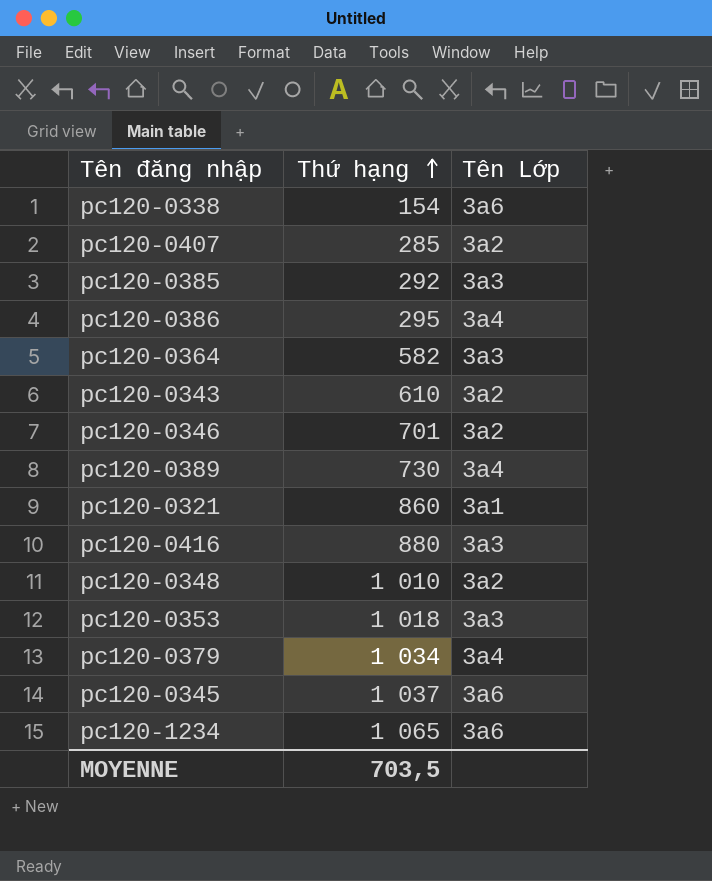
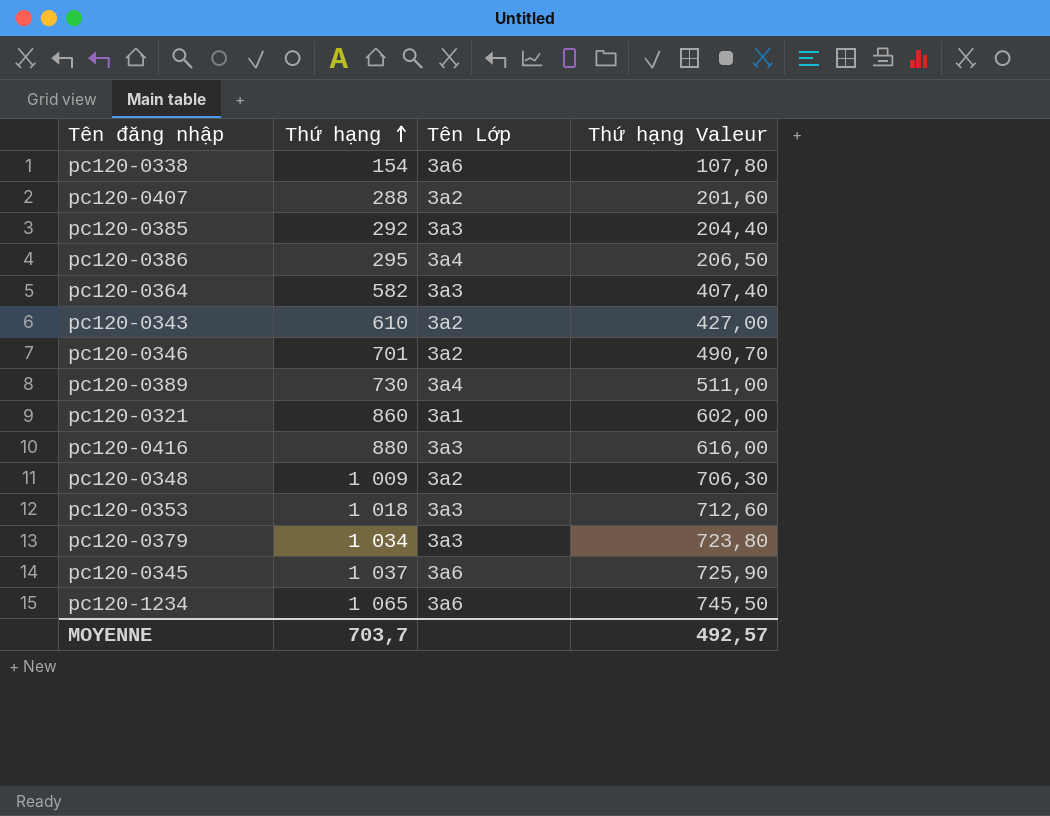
column Thứ hạng Valeur | formula: none -> [Thứ hạng] * 0,7
pc120-0407 | Thứ hạng: 285 -> 288
pc120-0348 | Thứ hạng: 1 010 -> 1 009
pc120-0379 | Tên Lớp: 3a4 -> 3a3
MOYENNE | Thứ hạng: 703,5 -> 703,7

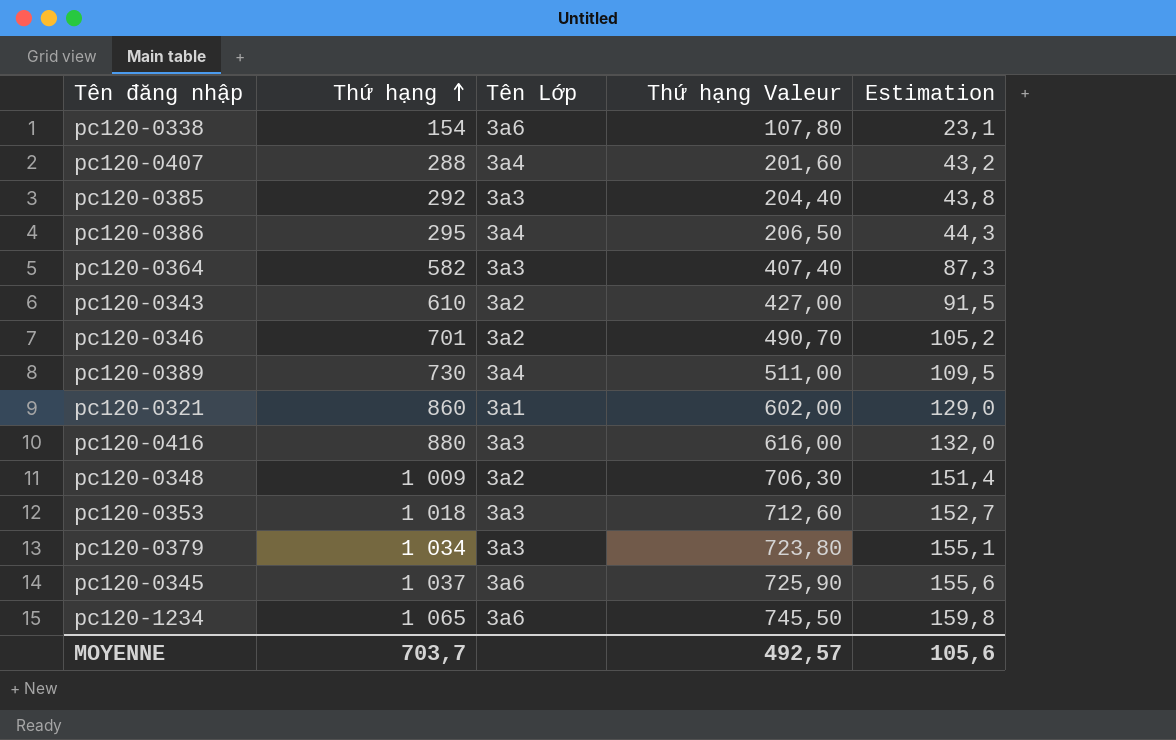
column Estimation | formula: none -> [Thứ hạng] * 0,15
pc120-0407 | Tên Lớp: 3a2 -> 3a4

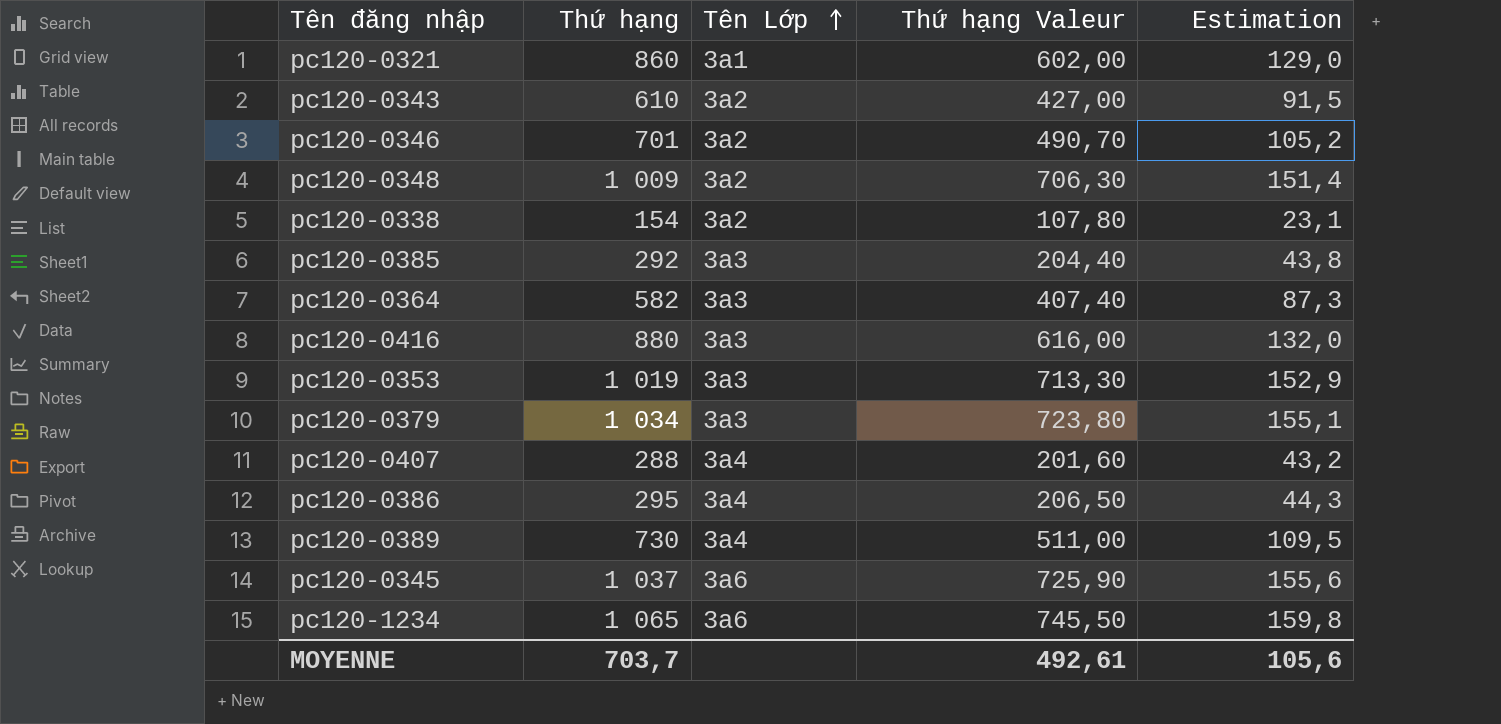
row order: Thứ hạng ascending -> Tên Lớp ascending
pc120-0338 | Tên Lớp: 3a6 -> 3a2
pc120-0353 | Thứ hạng: 1 018 -> 1 019
pc120-0353 | Thứ hạng Valeur: 712,60 -> 713,30
pc120-0353 | Estimation: 152,7 -> 152,9
MOYENNE | Thứ hạng Valeur: 492,57 -> 492,61

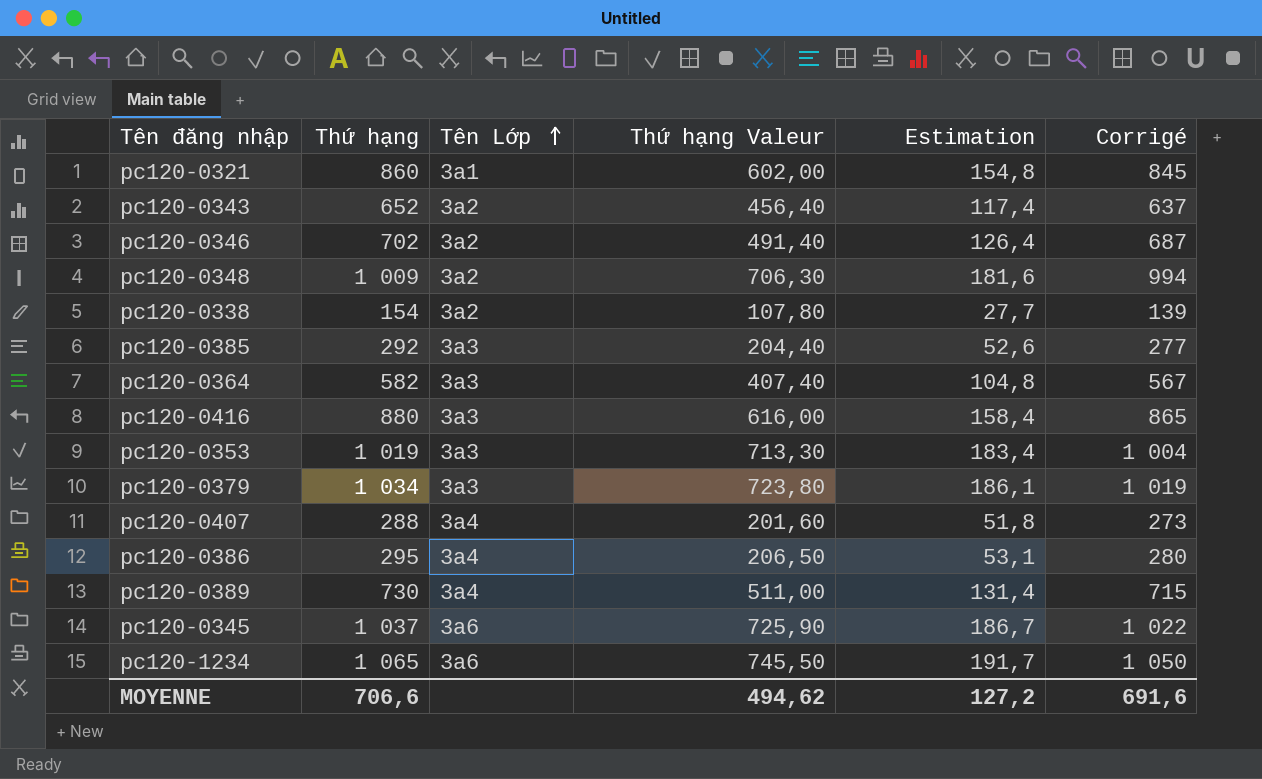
column Estimation | formula: [Thứ hạng] * 0,15 -> [Thứ hạng] * 0,18
column Corrigé | formula: none -> [Thứ hạng] - 15
pc120-0343 | Thứ hạng: 610 -> 652
pc120-0343 | Thứ hạng Valeur: 427,00 -> 456,40
pc120-0346 | Thứ hạng: 701 -> 702
pc120-0346 | Thứ hạng Valeur: 490,70 -> 491,40
MOYENNE | Thứ hạng: 703,7 -> 706,6
MOYENNE | Thứ hạng Valeur: 492,61 -> 494,62
MOYENNE | Estimation: 105,6 -> 127,2

